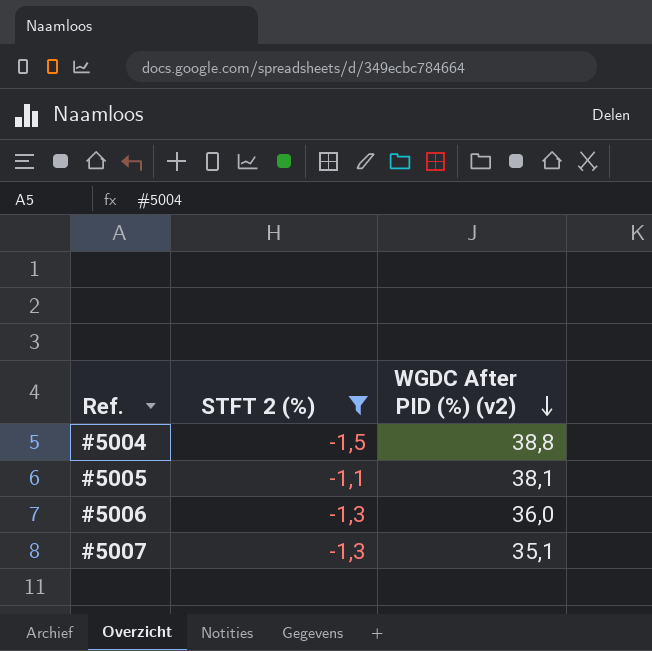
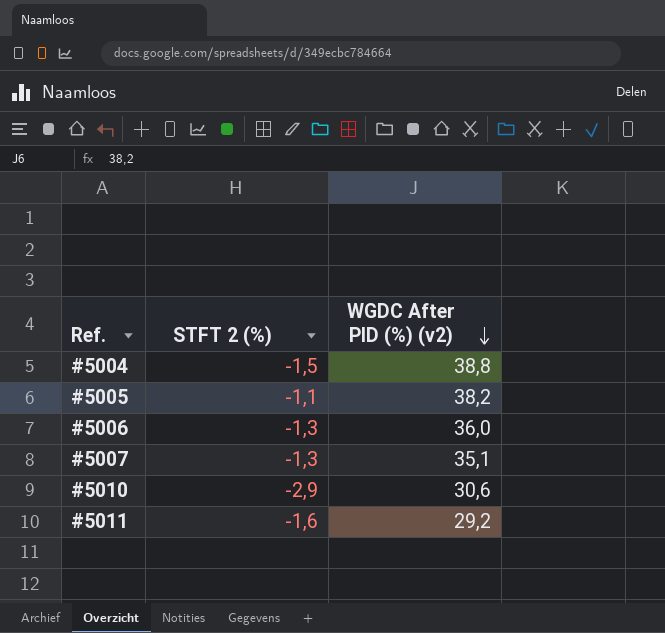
filter: STFT 2 (%) >= -1,5 -> none
#5005 | WGDC After PID (%) (v2): 38,1 -> 38,2

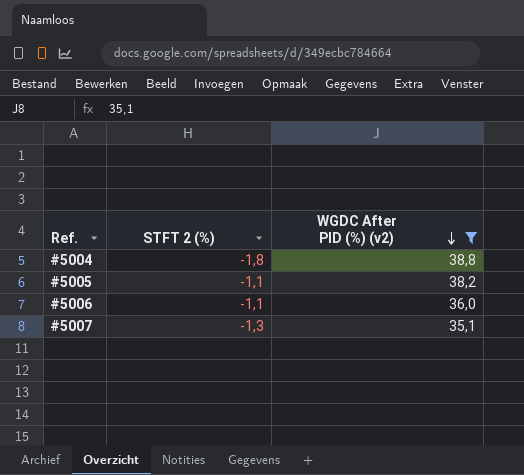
filter: none -> WGDC After PID (%) (v2) >= 35,1
#5004 | STFT 2 (%): -1,5 -> -1,8
#5006 | STFT 2 (%): -1,3 -> -1,1

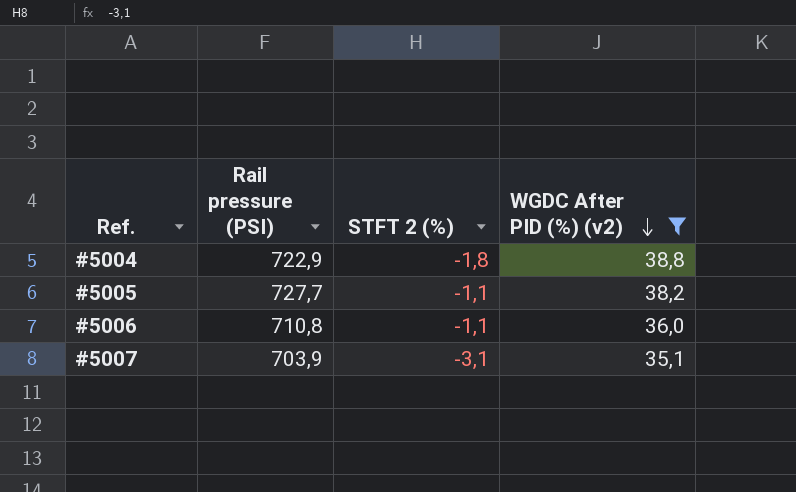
column Rail pressure (PSI) | position: none -> 2
#5007 | STFT 2 (%): -1,3 -> -3,1

